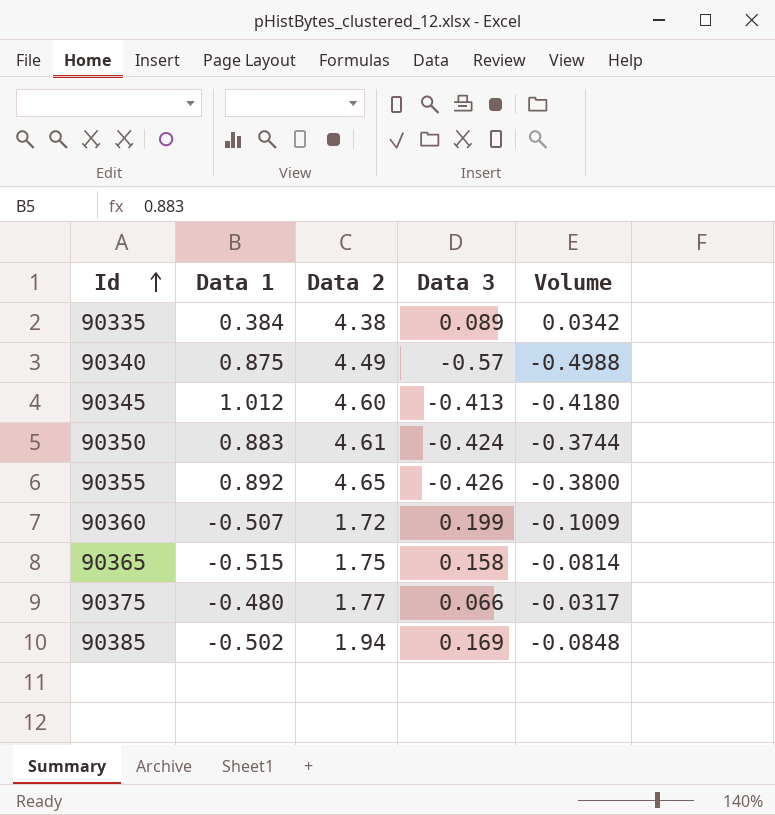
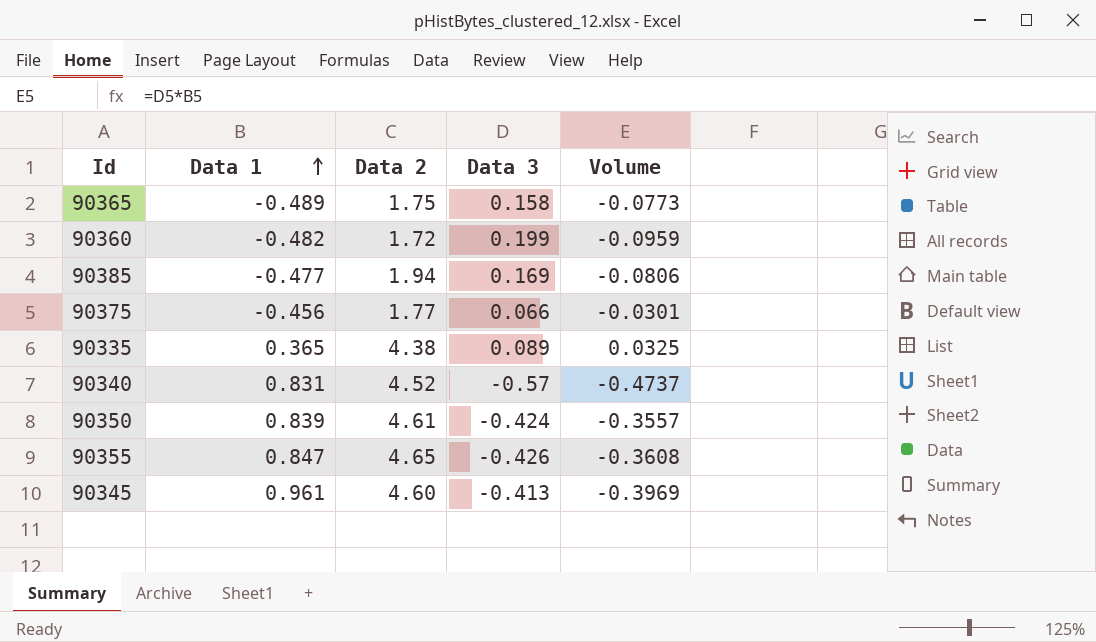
row order: Id ascending -> Data 1 ascending
90365 | Data 1: -0.515 -> -0.489
90365 | Volume: -0.0814 -> -0.0773
90360 | Data 1: -0.507 -> -0.482
90360 | Volume: -0.1009 -> -0.0959
90385 | Data 1: -0.502 -> -0.477
90385 | Volume: -0.0848 -> -0.0806
90375 | Data 1: -0.480 -> -0.456
90375 | Volume: -0.0317 -> -0.0301
90335 | Data 1: 0.384 -> 0.365
90335 | Volume: 0.0342 -> 0.0325
90340 | Data 1: 0.875 -> 0.831
90340 | Data 2: 4.49 -> 4.52
90340 | Volume: -0.4988 -> -0.4737
90350 | Data 1: 0.883 -> 0.839
90350 | Volume: -0.3744 -> -0.3557
90355 | Data 1: 0.892 -> 0.847
90355 | Volume: -0.3800 -> -0.3608
90345 | Data 1: 1.012 -> 0.961
90345 | Volume: -0.4180 -> -0.3969

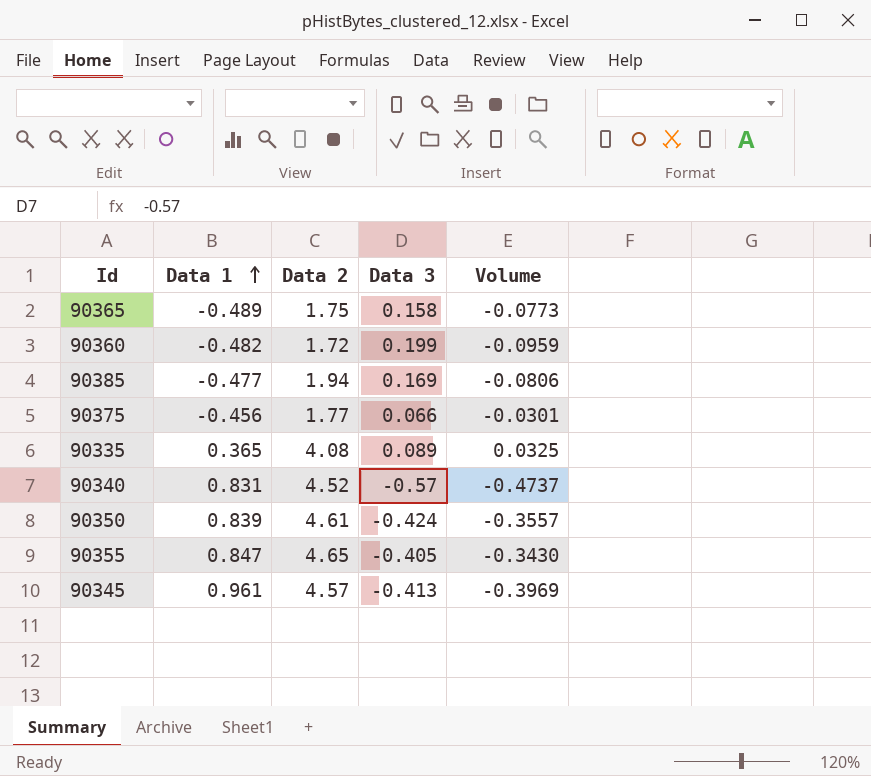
90335 | Data 2: 4.38 -> 4.08
90355 | Data 3: -0.426 -> -0.405
90355 | Volume: -0.3608 -> -0.3430
90345 | Data 2: 4.60 -> 4.57

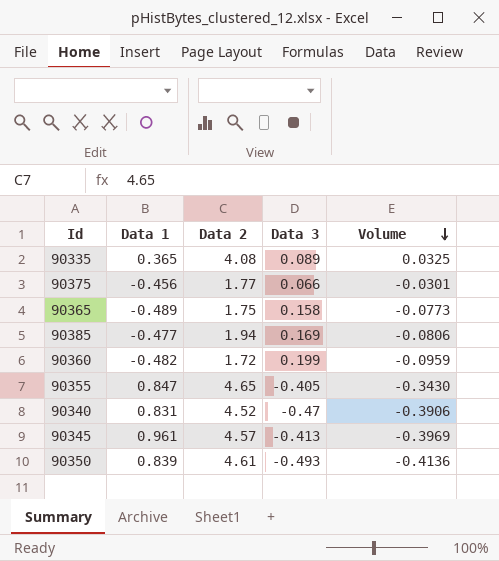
row order: Data 1 ascending -> Volume descending
90340 | Data 3: -0.57 -> -0.47
90340 | Volume: -0.4737 -> -0.3906
90350 | Data 3: -0.424 -> -0.493
90350 | Volume: -0.3557 -> -0.4136

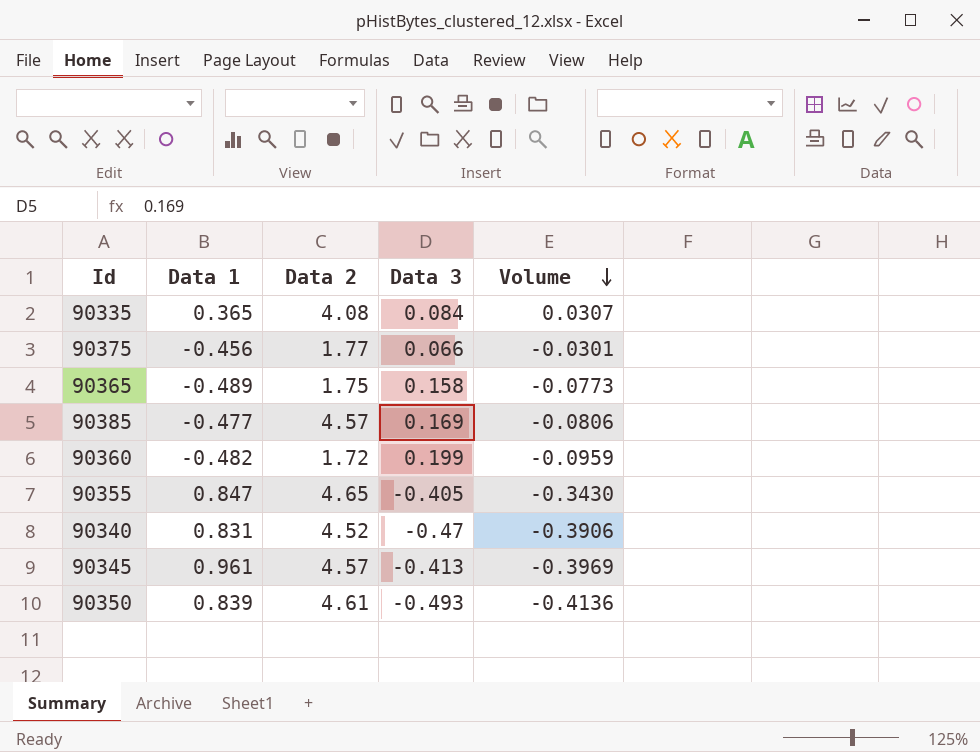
90335 | Data 3: 0.089 -> 0.084
90335 | Volume: 0.0325 -> 0.0307
90385 | Data 2: 1.94 -> 4.57

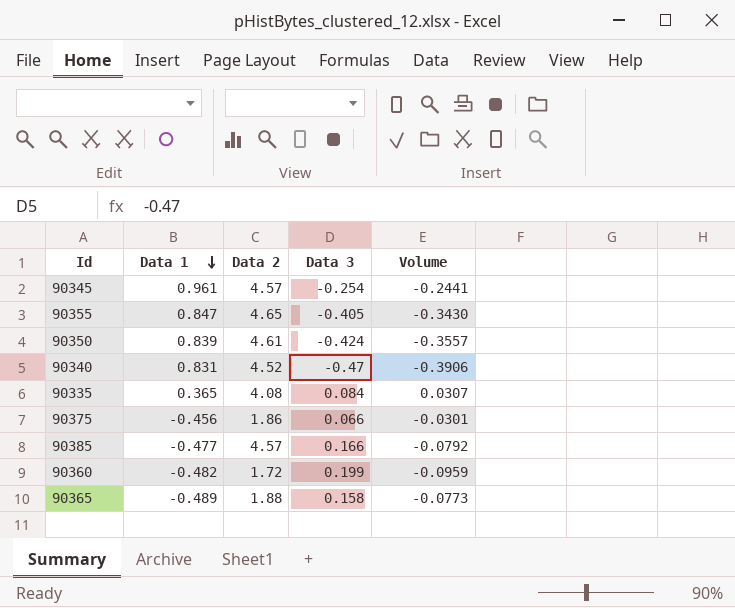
row order: Volume descending -> Data 1 descending
90345 | Data 3: -0.413 -> -0.254
90345 | Volume: -0.3969 -> -0.2441
90350 | Data 3: -0.493 -> -0.424
90350 | Volume: -0.4136 -> -0.3557
90375 | Data 2: 1.77 -> 1.86
90385 | Data 3: 0.169 -> 0.166
90385 | Volume: -0.0806 -> -0.0792
90365 | Data 2: 1.75 -> 1.88

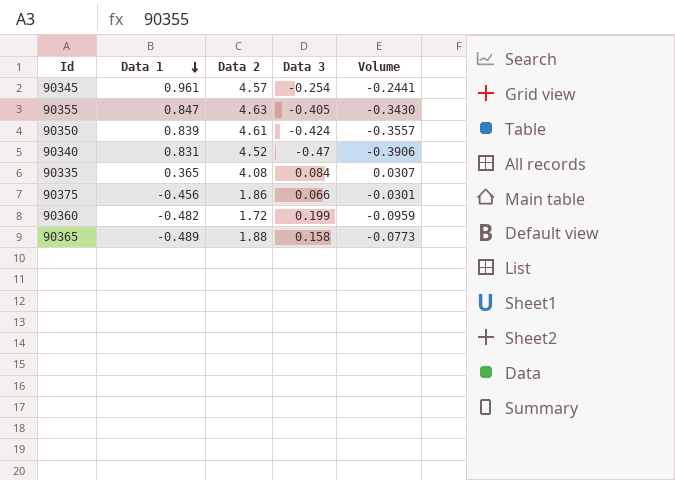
row 90385: -0.477 | 4.57 | 0.166 | -0.0792 -> none
90355 | Data 2: 4.65 -> 4.63

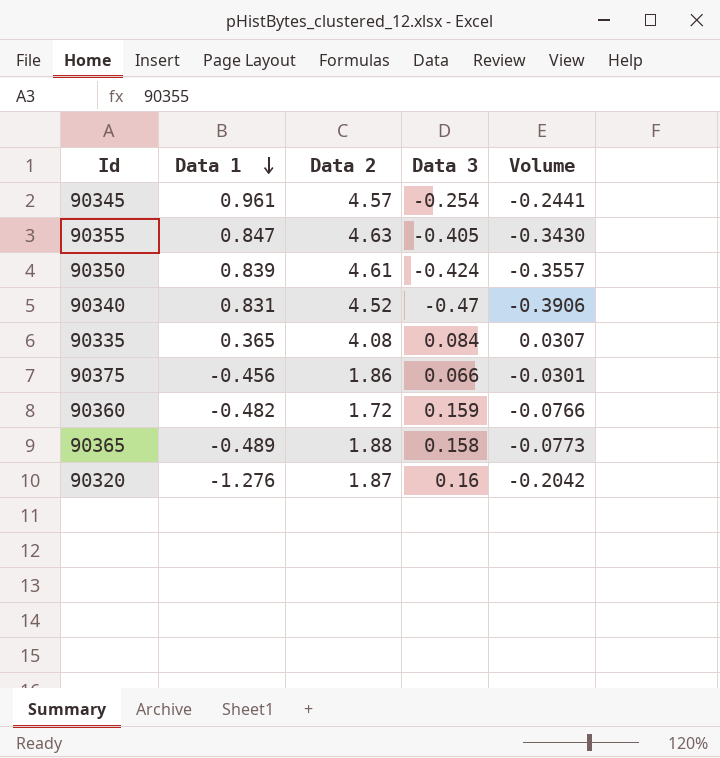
90360 | Data 3: 0.199 -> 0.159
90360 | Volume: -0.0959 -> -0.0766
row 90320: none -> -1.276 | 1.87 | 0.16 | -0.2042

